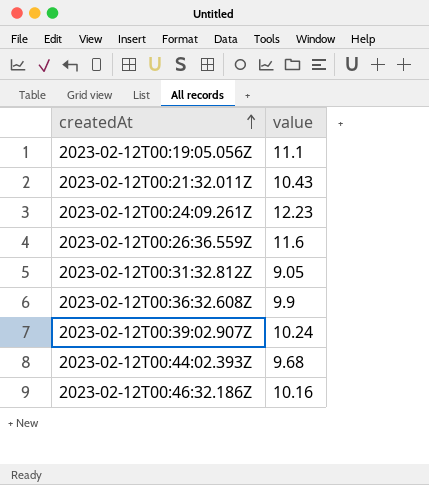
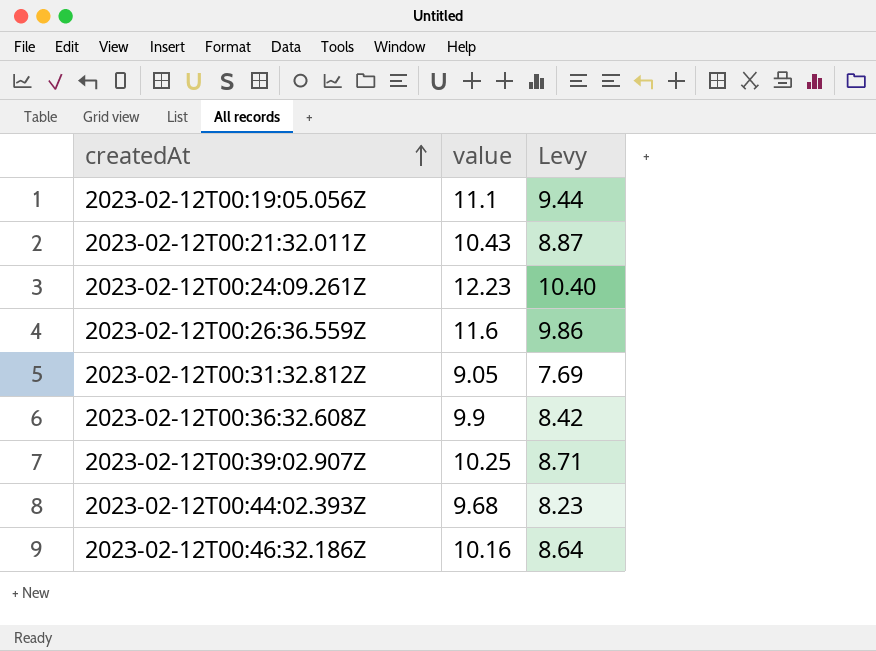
column Levy | formula: none -> [value] * 0.85
2023-02-12T00:39:02.907Z | value: 10.24 -> 10.25

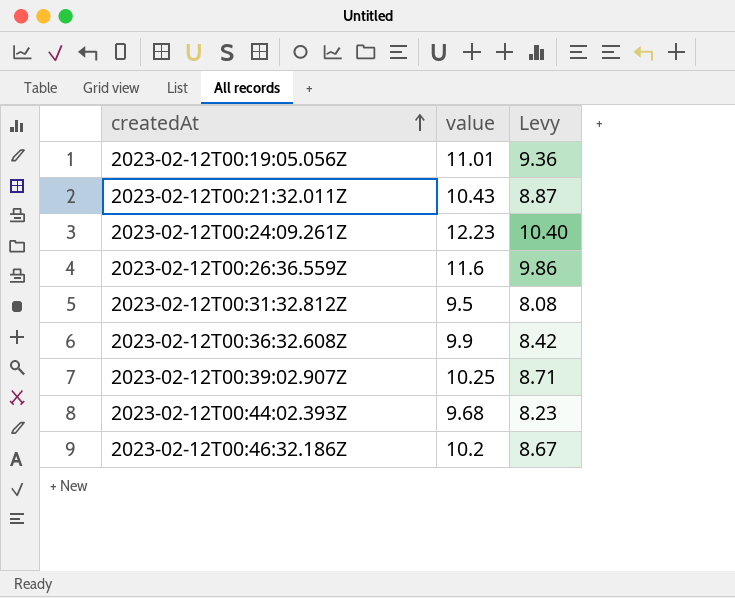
2023-02-12T00:19:05.056Z | value: 11.1 -> 11.01
2023-02-12T00:19:05.056Z | Levy: 9.44 -> 9.36
2023-02-12T00:31:32.812Z | value: 9.05 -> 9.5
2023-02-12T00:31:32.812Z | Levy: 7.69 -> 8.08
2023-02-12T00:46:32.186Z | value: 10.16 -> 10.2
2023-02-12T00:46:32.186Z | Levy: 8.64 -> 8.67

